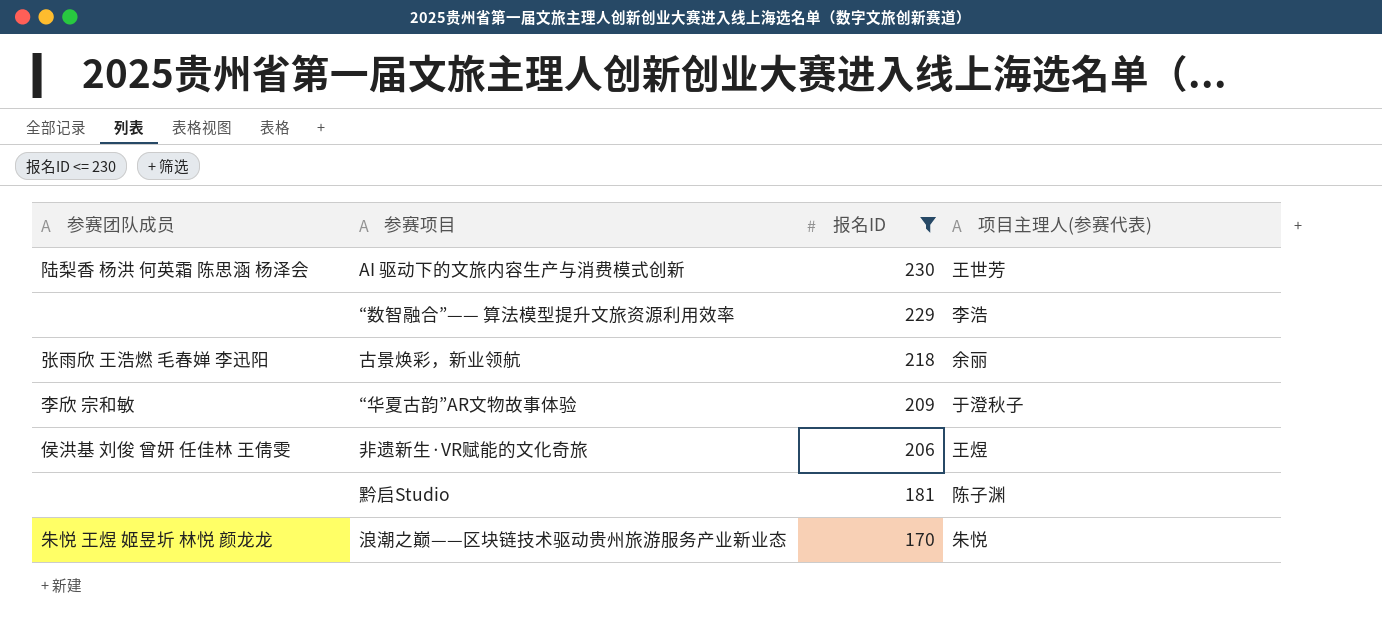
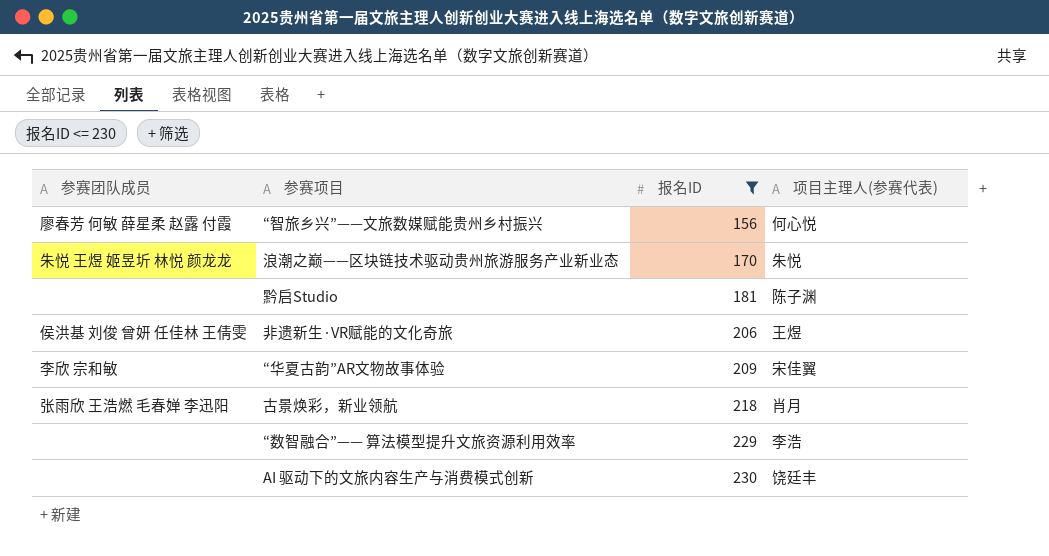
row order: 报名ID descending -> 报名ID ascending
row “智旅乡兴”——文旅数媒赋能贵州乡村振兴: none -> 廖春芳 何敏 薛星柔 赵露 付霞 | 156 | 何心悦
“华夏古韵”AR文物故事体验 | 项目主理人(参赛代表): 于澄秋子 -> 宋佳翼
古景焕彩，新业领航 | 项目主理人(参赛代表): 余丽 -> 肖月
AI 驱动下的文旅内容生产与消费模式创新 | 参赛团队成员: 陆梨香 杨洪 何英霜 陈思涵 杨泽会 -> none
AI 驱动下的文旅内容生产与消费模式创新 | 项目主理人(参赛代表): 王世芳 -> 饶廷丰

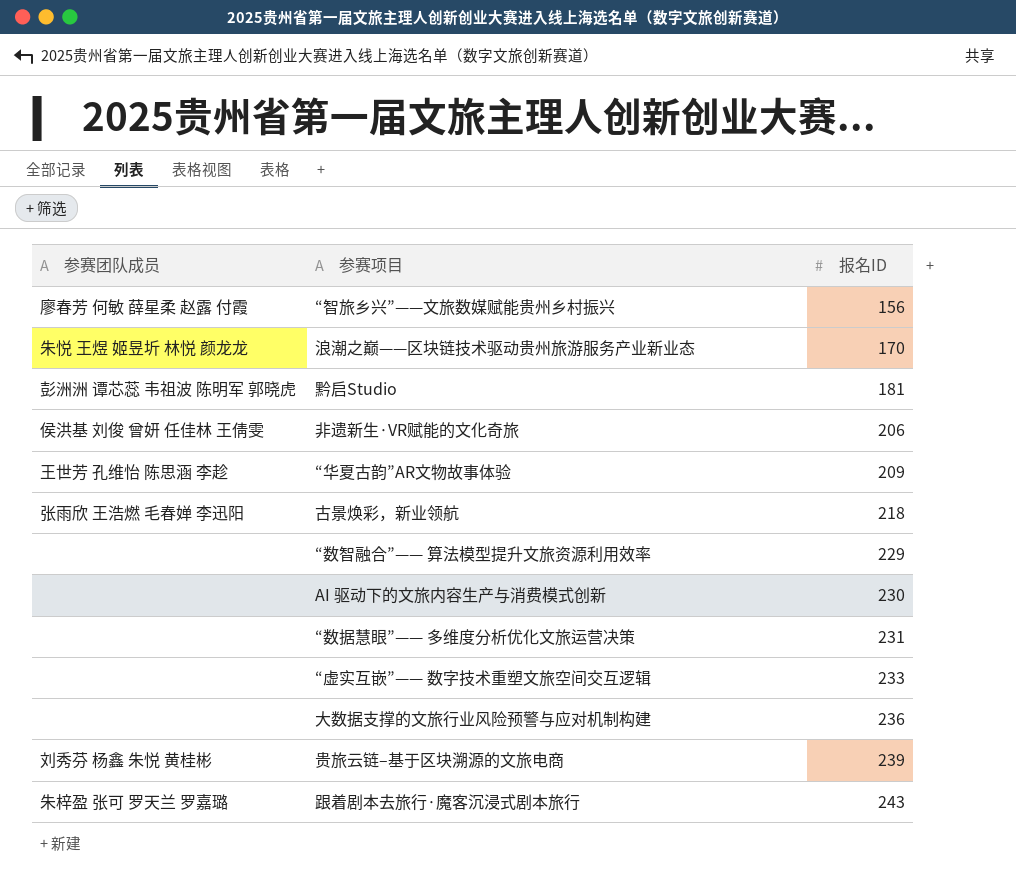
filter: 报名ID <= 230 -> none
column 项目主理人(参赛代表) | position: 4 -> none
黔启Studio | 参赛团队成员: none -> 彭洲洲 谭芯蕊 韦祖波 陈明军 郭晓虎
“华夏古韵”AR文物故事体验 | 参赛团队成员: 李欣 宗和敏 -> 王世芳 孔维怡 陈思涵 李趁

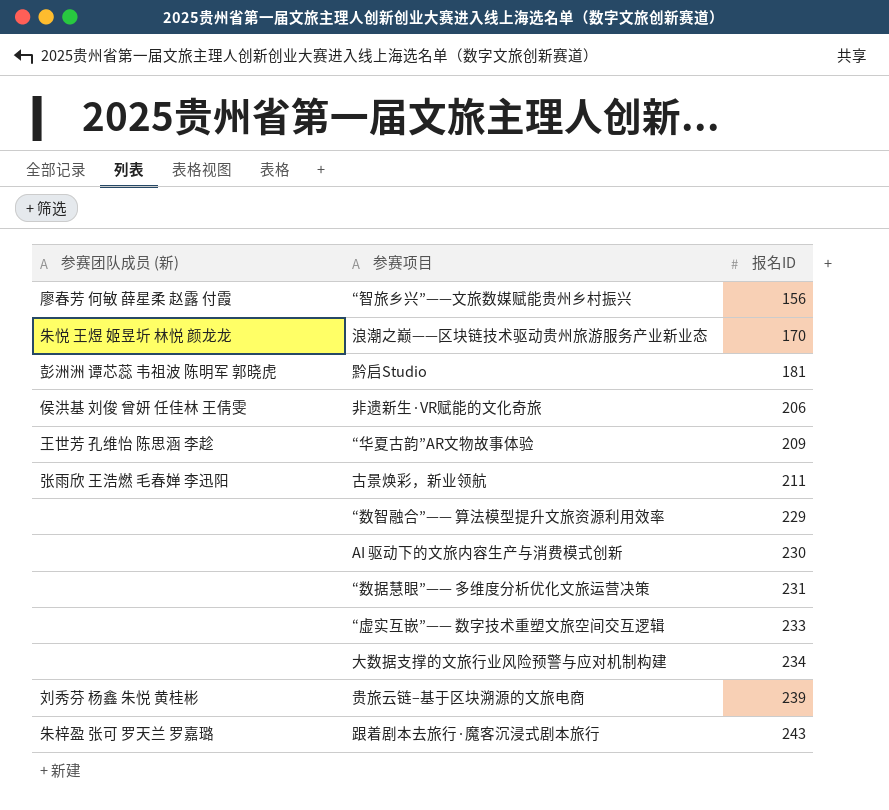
column name: 参赛团队成员 -> 参赛团队成员 (新)
古景焕彩，新业领航 | 报名ID: 218 -> 211
大数据支撑的文旅行业风险预警与应对机制构建 | 报名ID: 236 -> 234

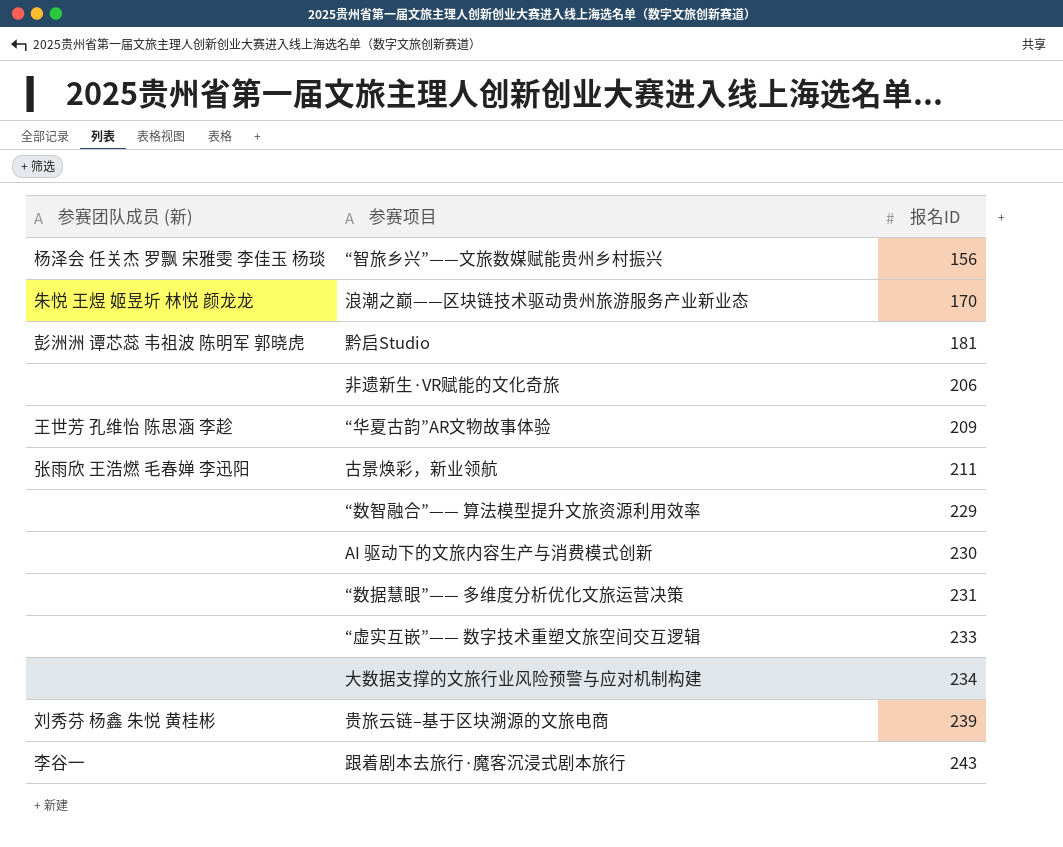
“智旅乡兴”——文旅数媒赋能贵州乡村振兴 | 参赛团队成员 (新): 廖春芳 何敏 薛星柔 赵露 付霞 -> 杨泽会 任关杰 罗飘 宋雅雯 李佳玉 杨琰
非遗新生·VR赋能的文化奇旅 | 参赛团队成员 (新): 侯洪基 刘俊 曾妍 任佳林 王倩雯 -> none
跟着剧本去旅行·魔客沉浸式剧本旅行 | 参赛团队成员 (新): 朱梓盈 张可 罗天兰 罗嘉璐 -> 李谷一

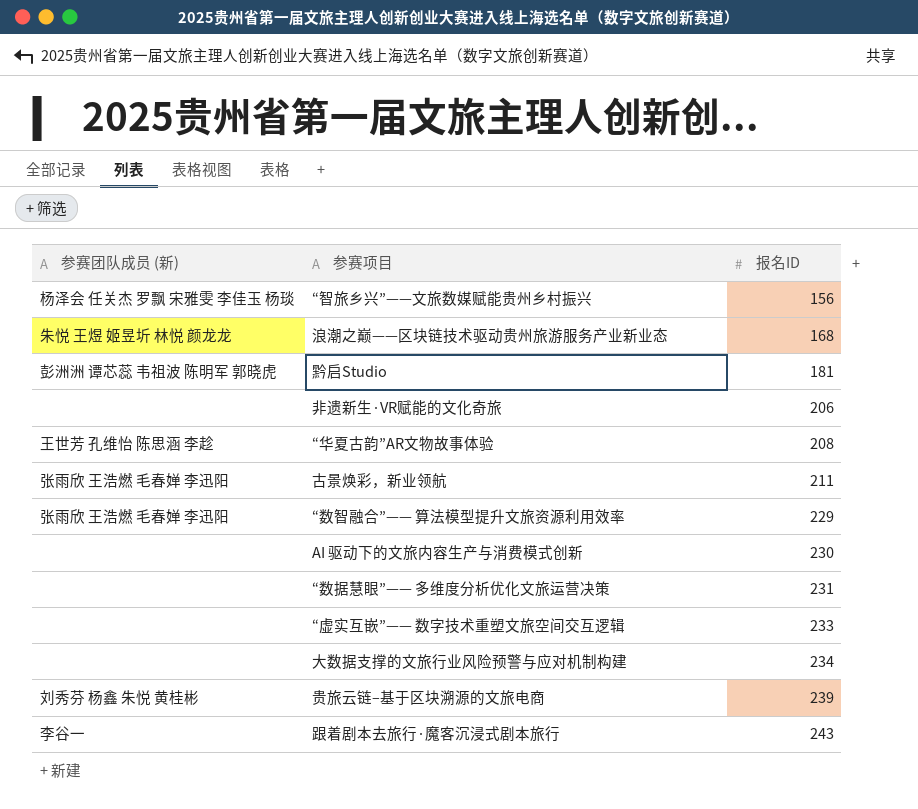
浪潮之巅——区块链技术驱动贵州旅游服务产业新业态 | 报名ID: 170 -> 168
“华夏古韵”AR文物故事体验 | 报名ID: 209 -> 208
“数智融合”—— 算法模型提升文旅资源利用效率 | 参赛团队成员 (新): none -> 张雨欣 王浩燃 毛春婵 李迅阳

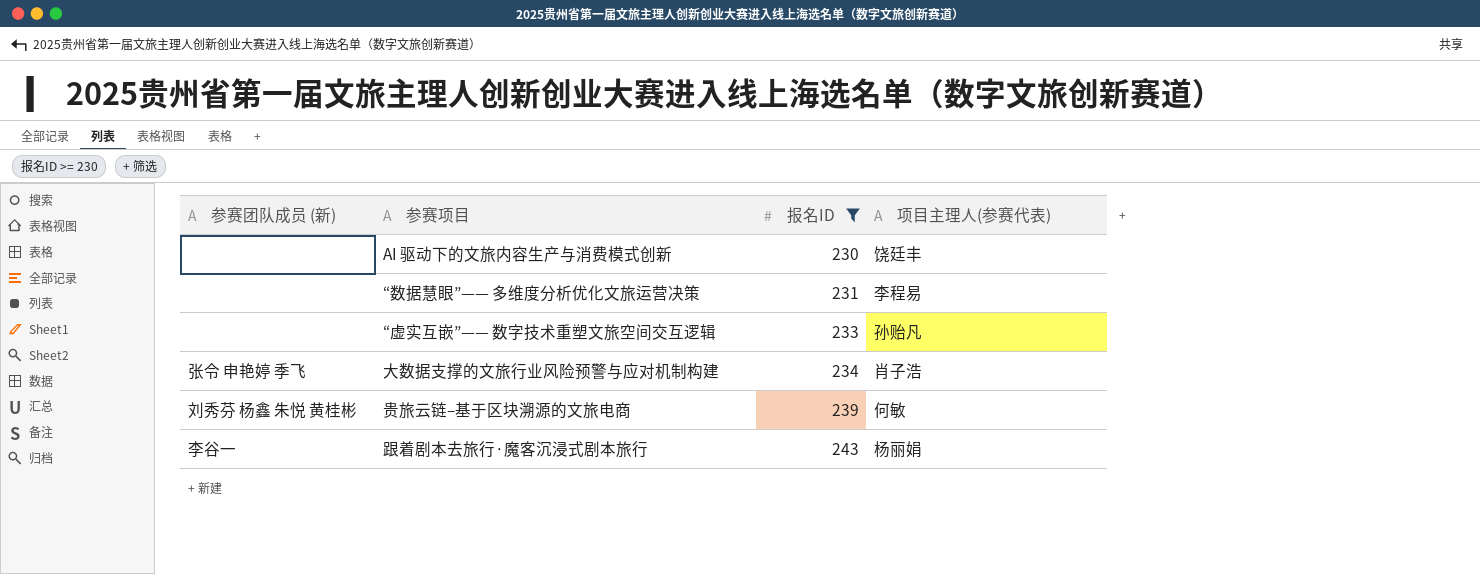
filter: none -> 报名ID >= 230
column 项目主理人(参赛代表) | position: none -> 4
大数据支撑的文旅行业风险预警与应对机制构建 | 参赛团队成员 (新): none -> 张令 申艳婷 季飞

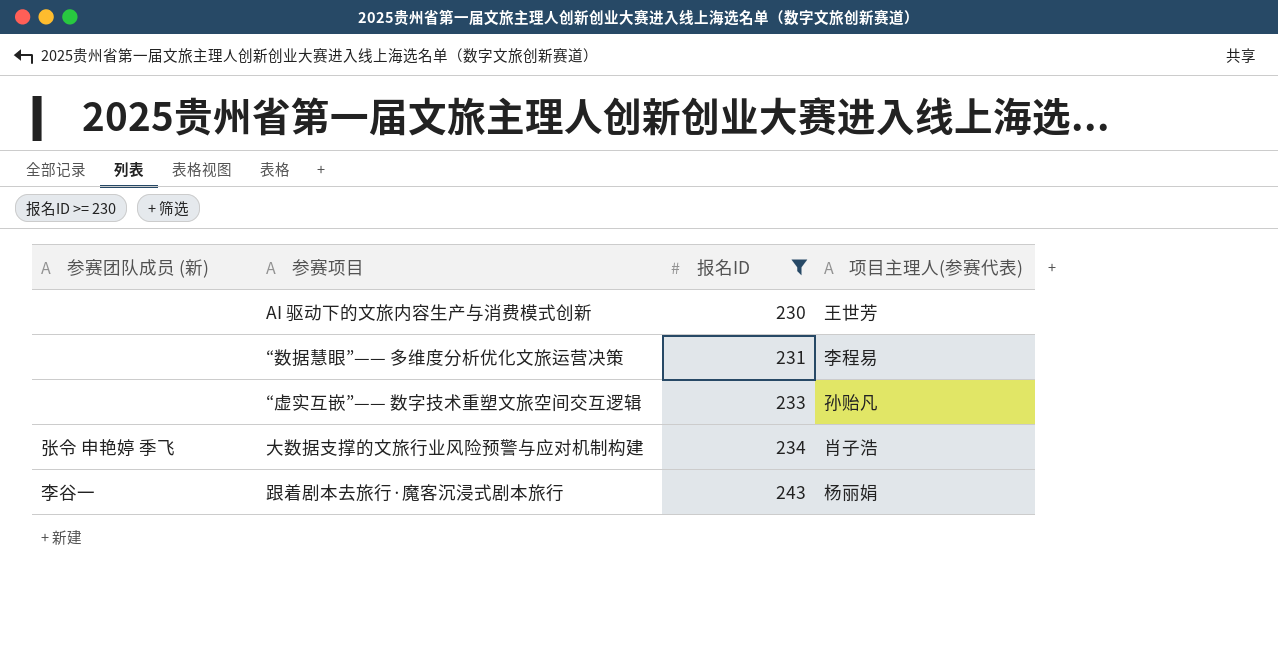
row 贵旅云链–基于区块溯源的文旅电商: 刘秀芬 杨鑫 朱悦 黄桂彬 | 239 | 何敏 -> none
AI 驱动下的文旅内容生产与消费模式创新 | 项目主理人(参赛代表): 饶廷丰 -> 王世芳

